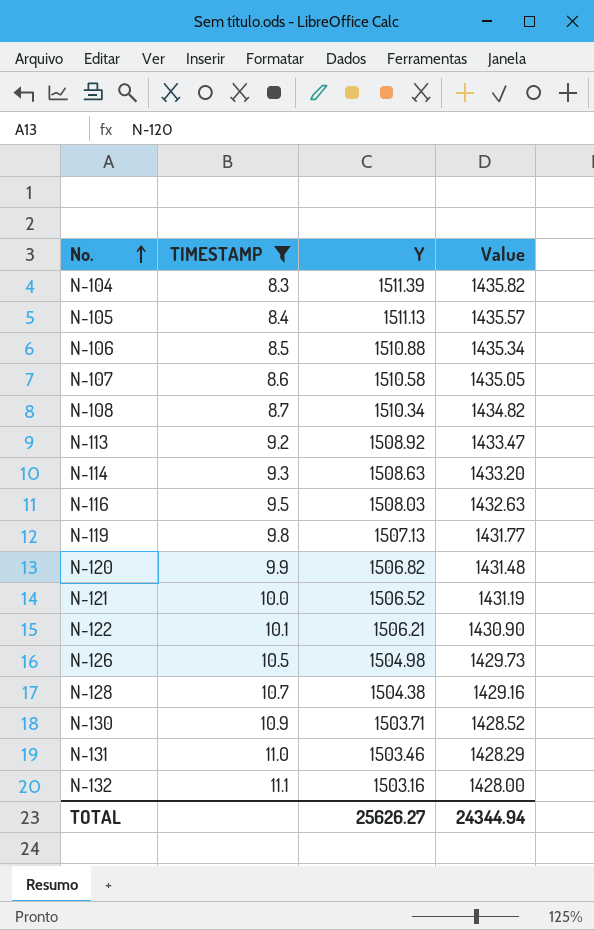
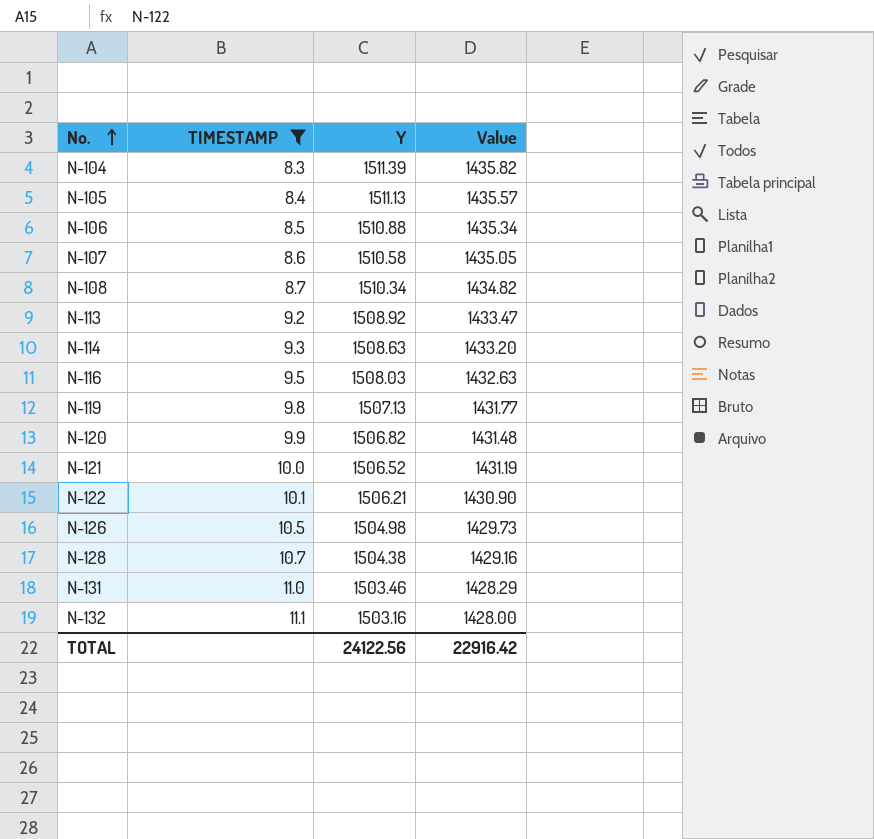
row N-130: 10.9 | 1503.71 | 1428.52 -> none
TOTAL | Y: 25626.27 -> 24122.56
TOTAL | Value: 24344.94 -> 22916.42

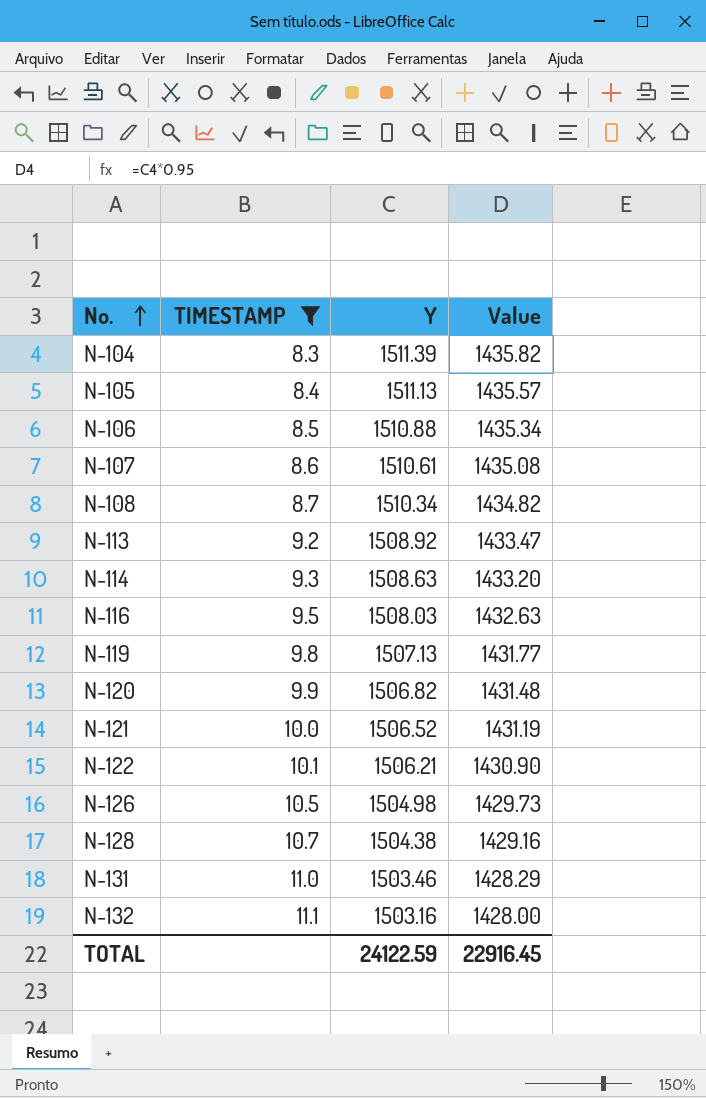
N-107 | Y: 1510.58 -> 1510.61
N-107 | Value: 1435.05 -> 1435.08
TOTAL | Y: 24122.56 -> 24122.59
TOTAL | Value: 22916.42 -> 22916.45

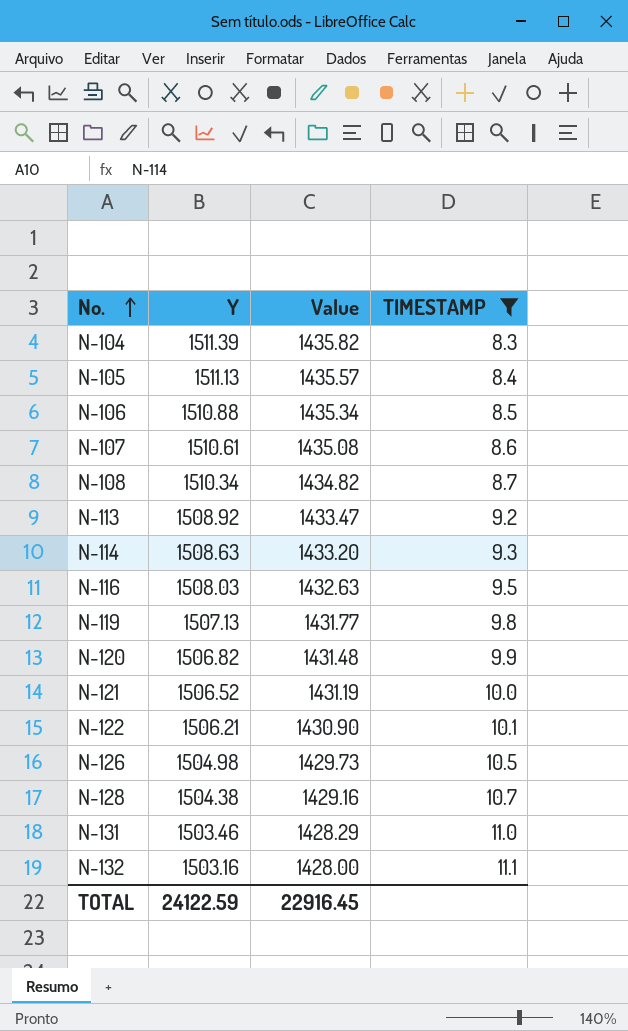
column TIMESTAMP | position: 2 -> 4

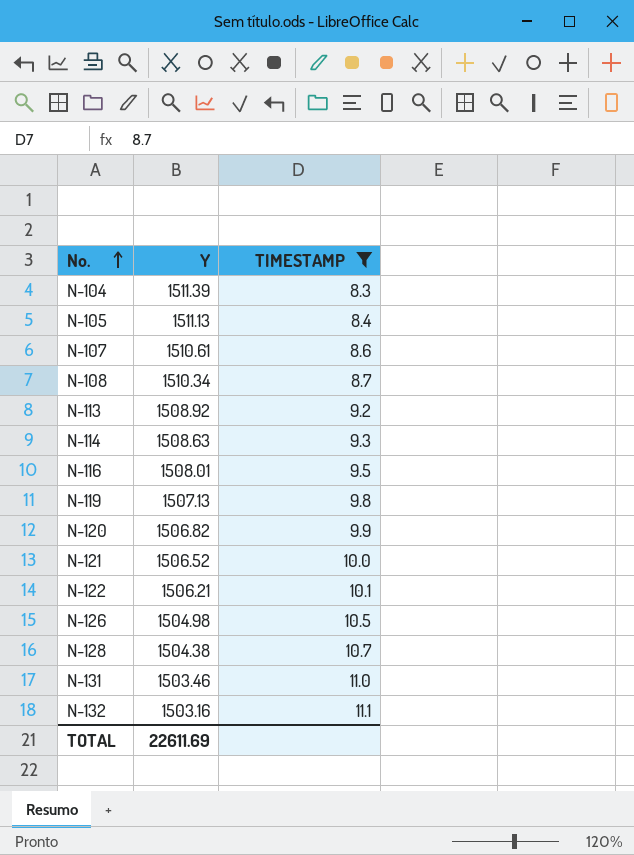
column Value | formula: [Y] * 0.95 -> none
row N-106: 1510.88 | 1435.34 | 8.5 -> none
N-116 | Y: 1508.03 -> 1508.01
TOTAL | Y: 24122.59 -> 22611.69

